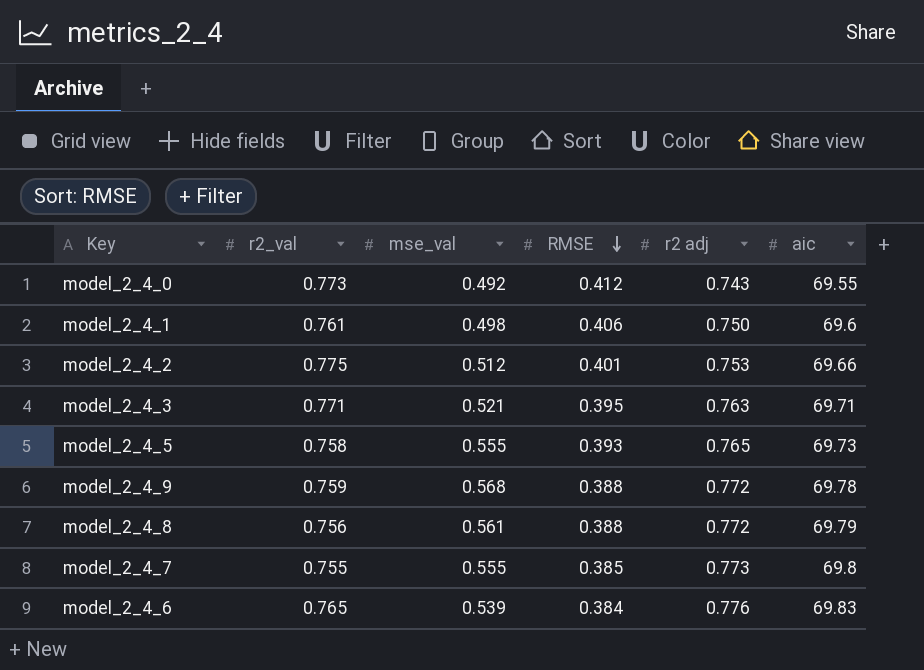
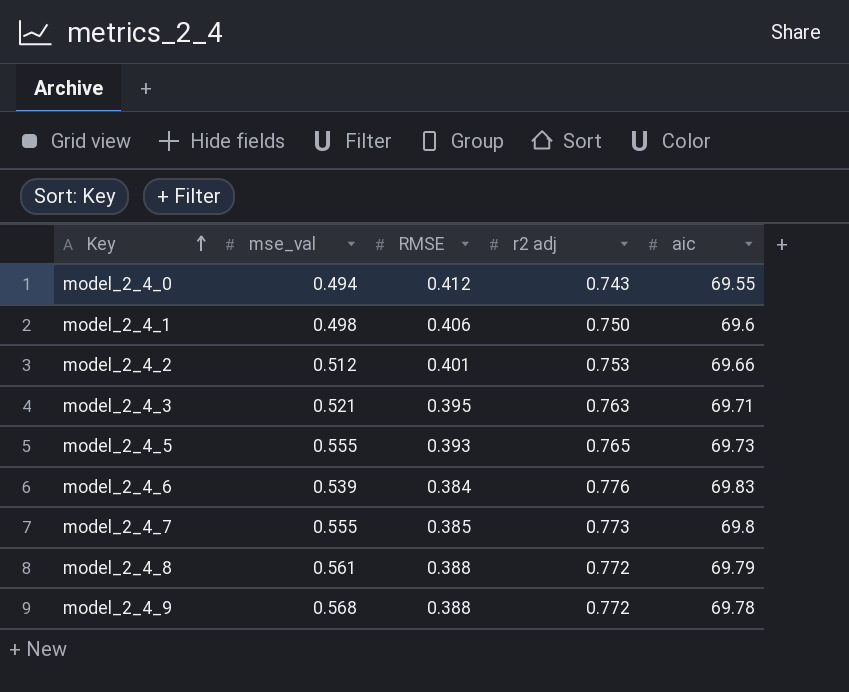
row order: RMSE descending -> Key ascending
column r2_val | position: 2 -> none
model_2_4_0 | mse_val: 0.492 -> 0.494

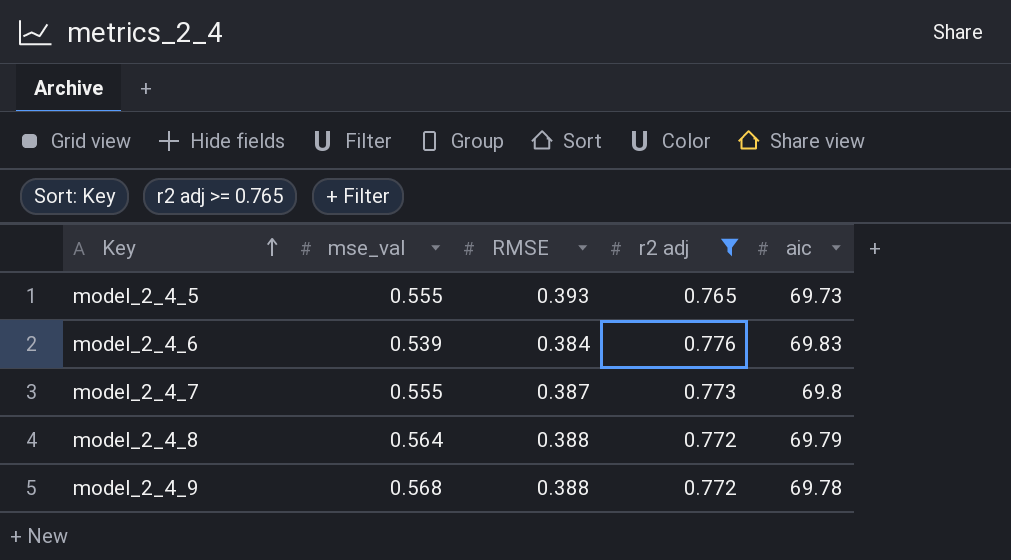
filter: none -> r2 adj >= 0.765
model_2_4_7 | RMSE: 0.385 -> 0.387
model_2_4_8 | mse_val: 0.561 -> 0.564

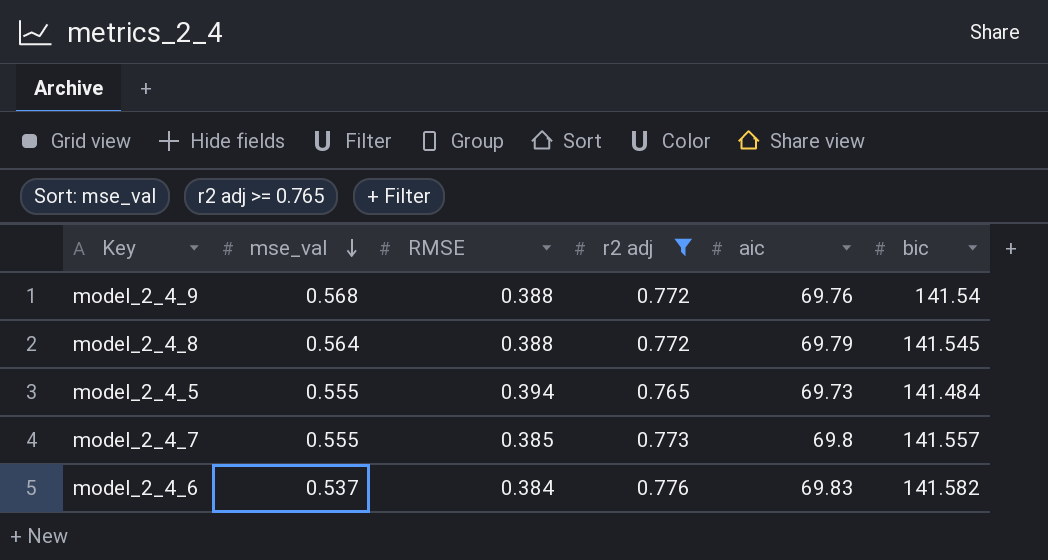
row order: Key ascending -> mse_val descending
column bic | position: none -> 6
model_2_4_9 | aic: 69.78 -> 69.76
model_2_4_5 | RMSE: 0.393 -> 0.394
model_2_4_7 | RMSE: 0.387 -> 0.385
model_2_4_6 | mse_val: 0.539 -> 0.537

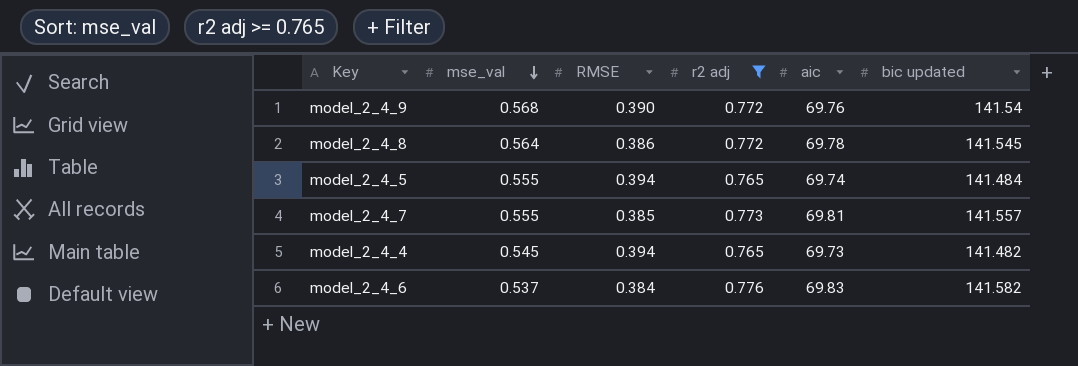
column name: bic -> bic updated
model_2_4_9 | RMSE: 0.388 -> 0.390
model_2_4_8 | RMSE: 0.388 -> 0.386
model_2_4_8 | aic: 69.79 -> 69.78
model_2_4_5 | aic: 69.73 -> 69.74
model_2_4_7 | aic: 69.8 -> 69.81
row model_2_4_4: none -> 0.545 | 0.394 | 0.765 | 69.73 | 141.482

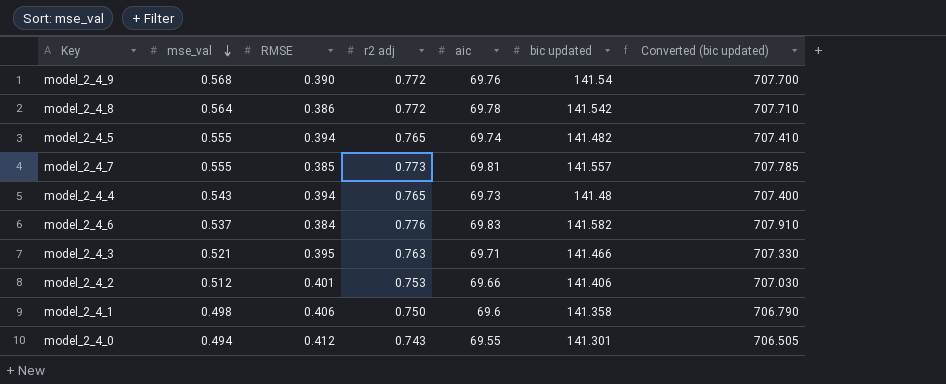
filter: r2 adj >= 0.765 -> none
column Converted (bic updated) | formula: none -> [bic updated] * 5
model_2_4_8 | bic updated: 141.545 -> 141.542
model_2_4_5 | bic updated: 141.484 -> 141.482
model_2_4_4 | mse_val: 0.545 -> 0.543
model_2_4_4 | bic updated: 141.482 -> 141.48

